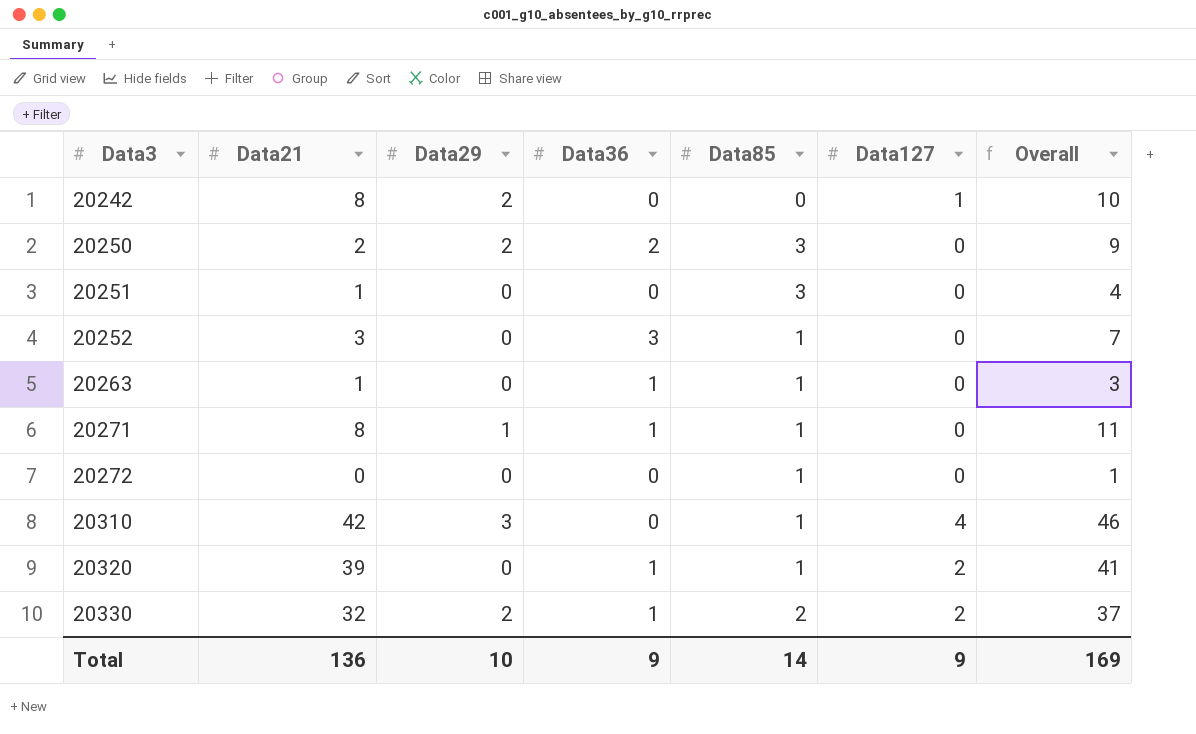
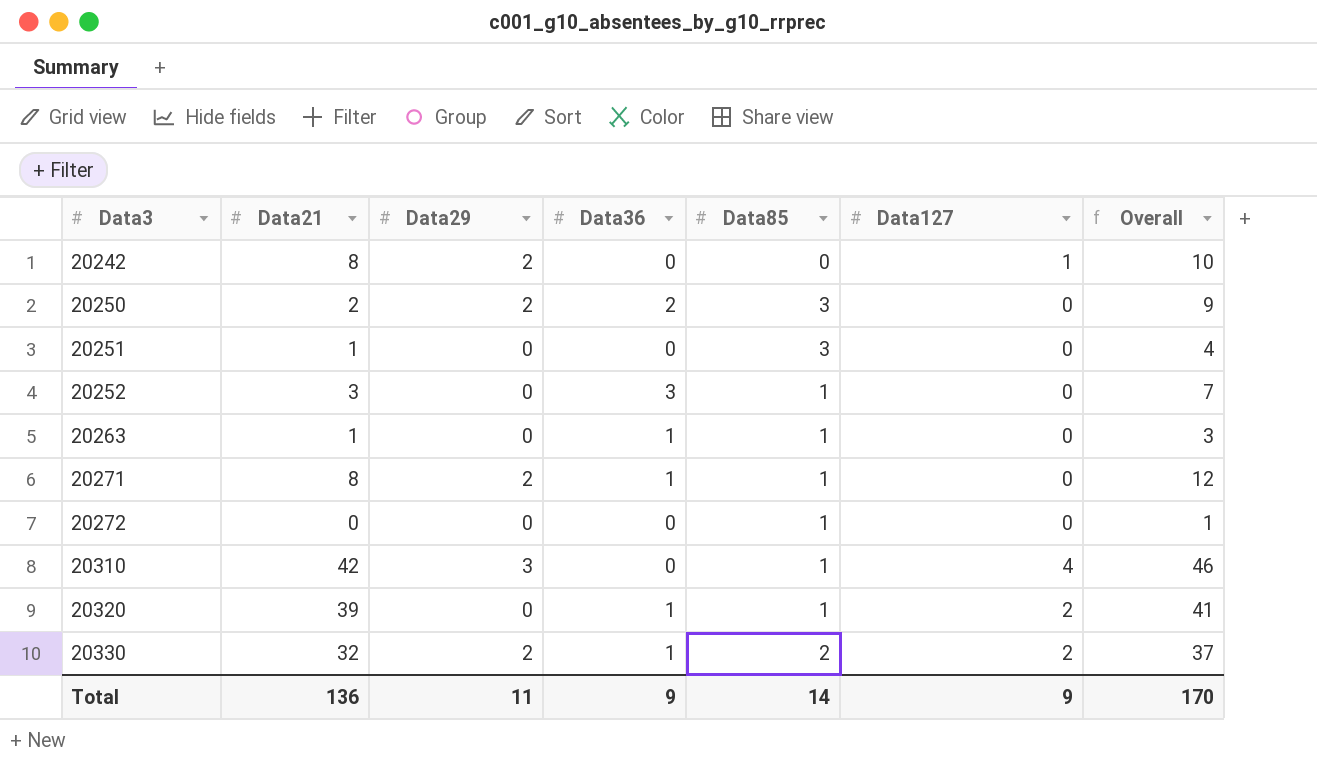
20271 | Data29: 1 -> 2
20271 | Overall: 11 -> 12
Total | Data29: 10 -> 11
Total | Overall: 169 -> 170

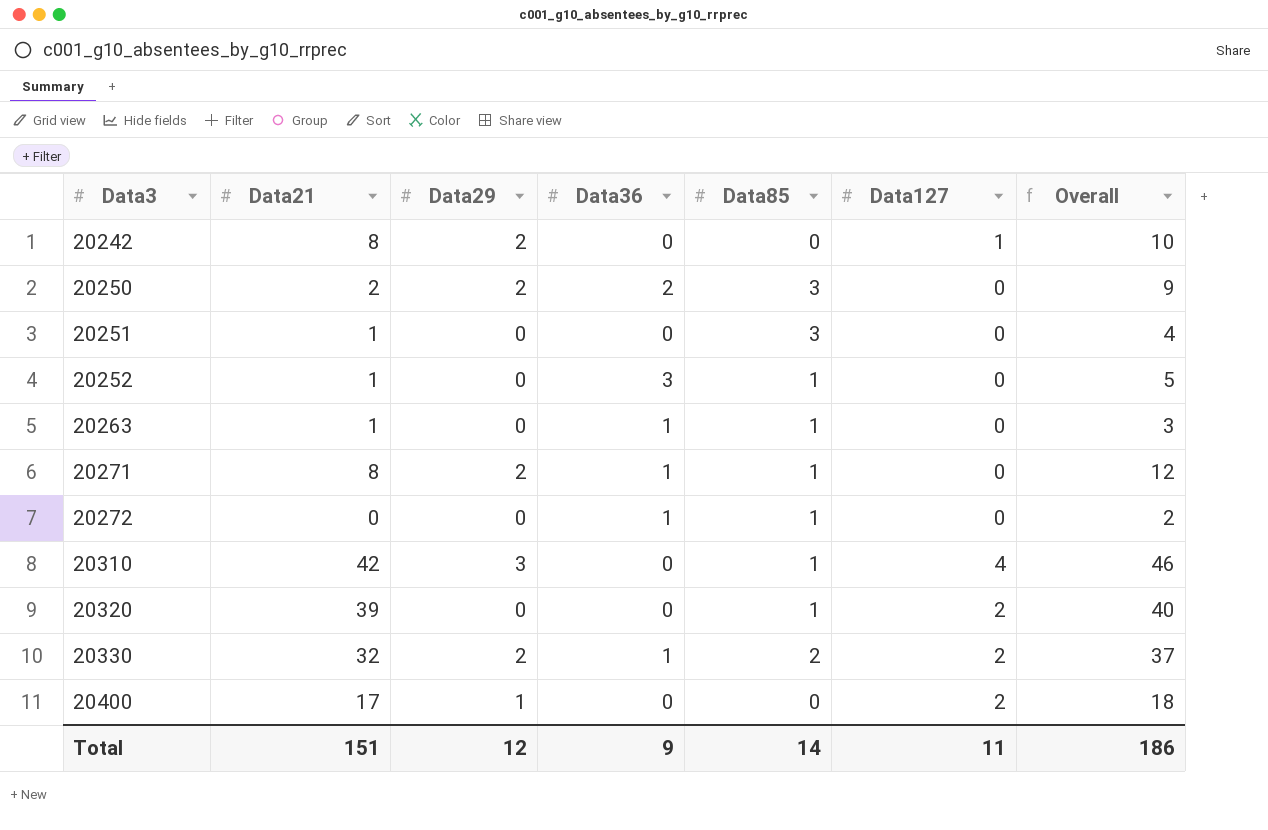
20252 | Data21: 3 -> 1
20252 | Overall: 7 -> 5
20272 | Data36: 0 -> 1
20272 | Overall: 1 -> 2
20320 | Data36: 1 -> 0
20320 | Overall: 41 -> 40
row 20400: none -> 17 | 1 | 0 | 0 | 2 | 18
Total | Data21: 136 -> 151
Total | Data29: 11 -> 12
Total | Data127: 9 -> 11
Total | Overall: 170 -> 186

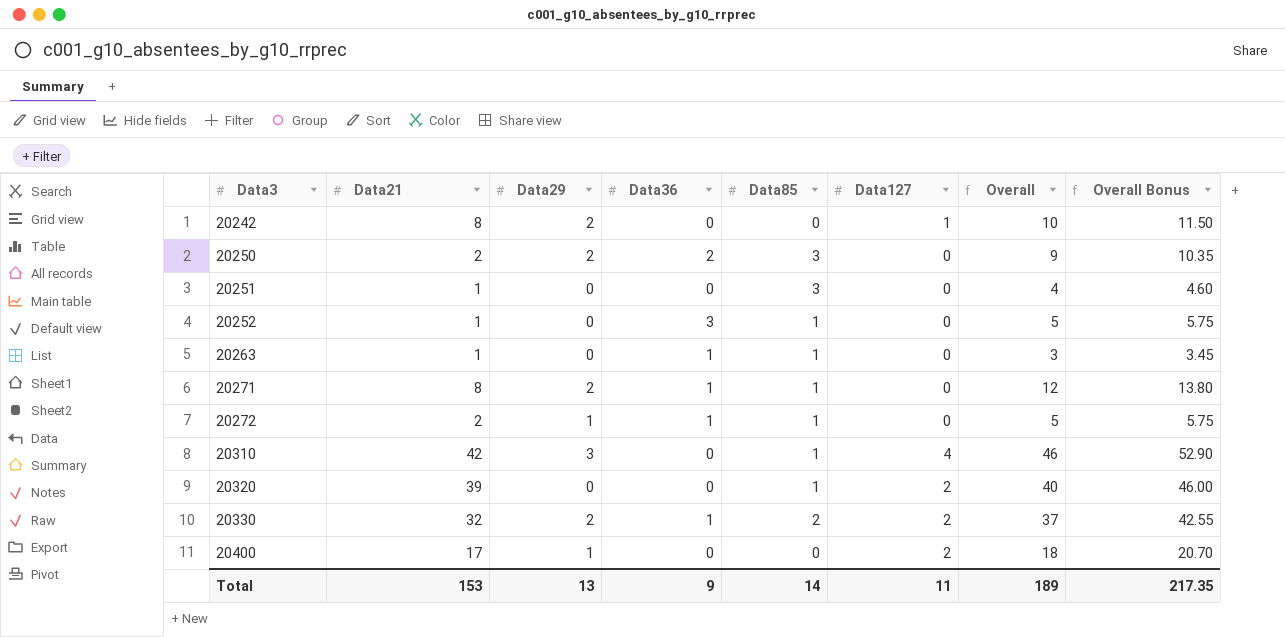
column Overall Bonus | formula: none -> [Overall] * 1.15
20272 | Data21: 0 -> 2
20272 | Data29: 0 -> 1
20272 | Overall: 2 -> 5
Total | Data21: 151 -> 153
Total | Data29: 12 -> 13
Total | Overall: 186 -> 189

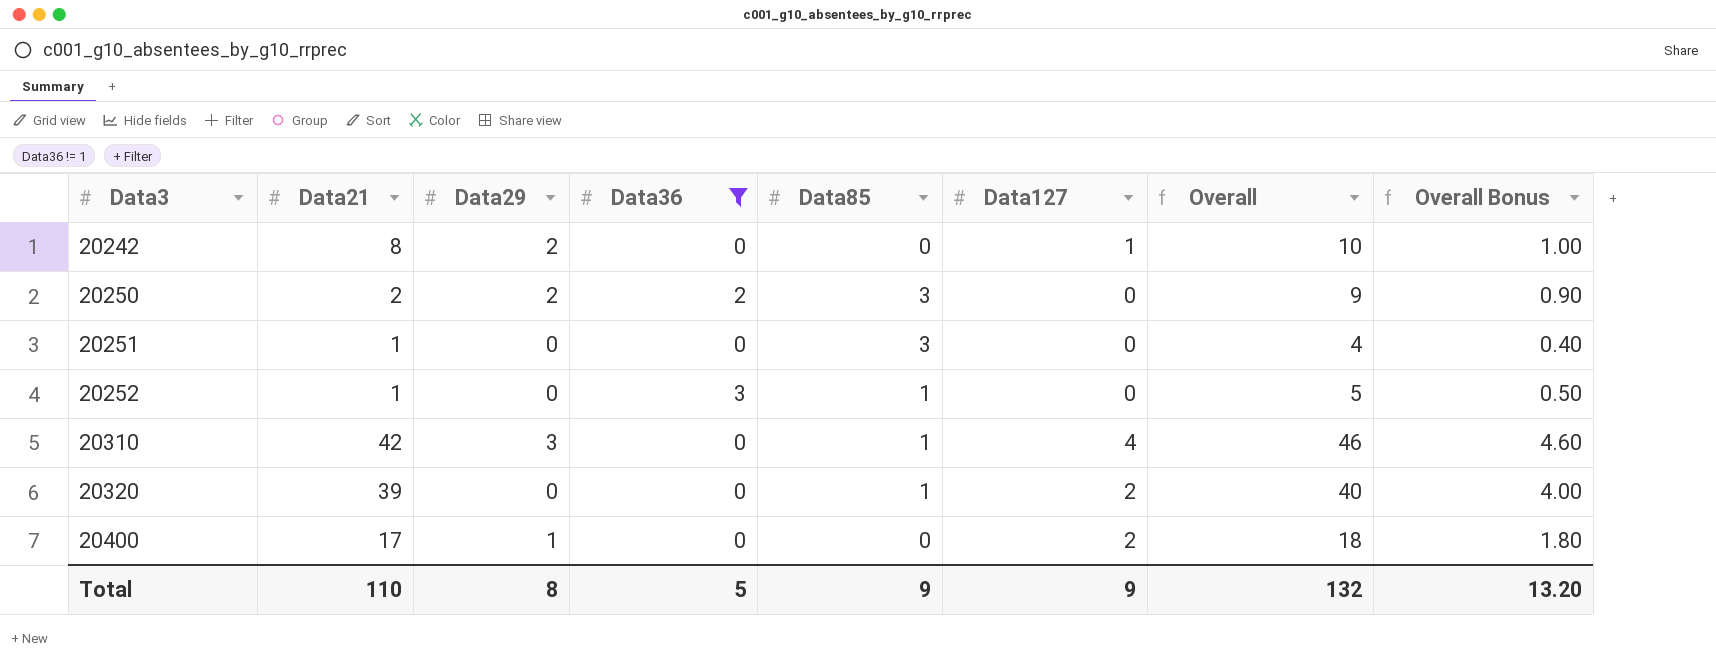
filter: none -> Data36 != 1
column Overall Bonus | formula: [Overall] * 1.15 -> [Overall] * 0.1
Total | Data21: 153 -> 110
Total | Data29: 13 -> 8
Total | Data36: 9 -> 5
Total | Data85: 14 -> 9
Total | Data127: 11 -> 9
Total | Overall: 189 -> 132
Total | Overall Bonus: 217.35 -> 13.20

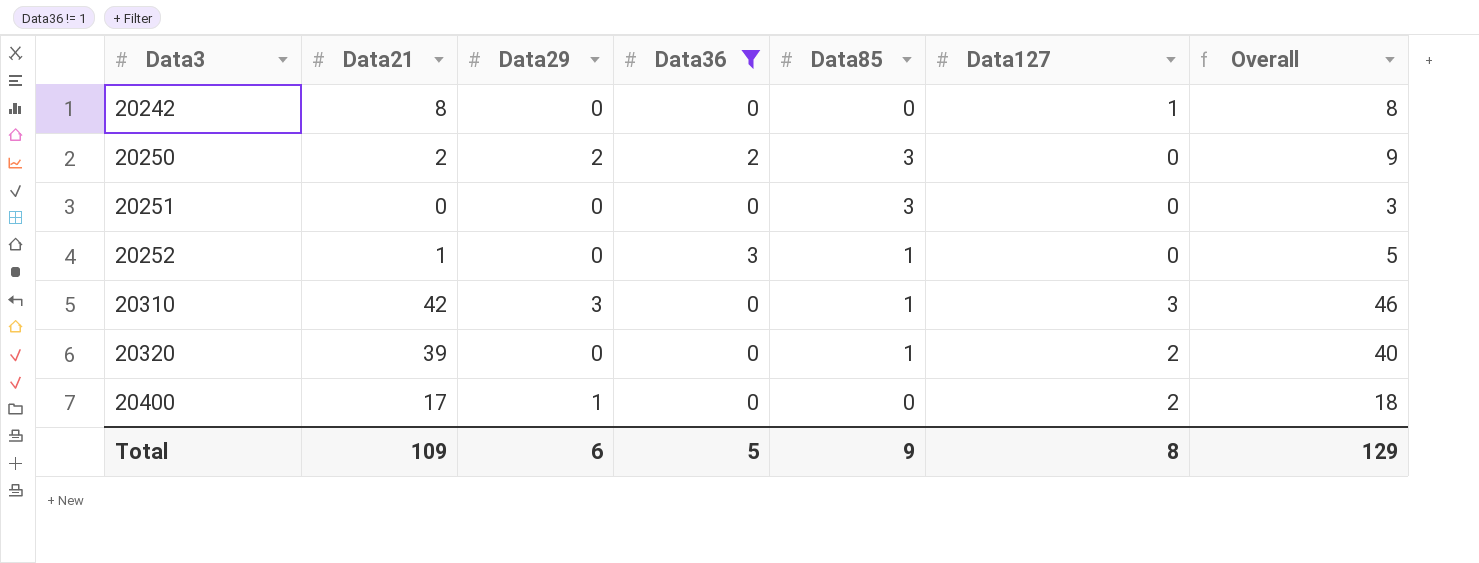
column Overall Bonus | formula: [Overall] * 0.1 -> none
20242 | Data29: 2 -> 0
20242 | Overall: 10 -> 8
20251 | Data21: 1 -> 0
20251 | Overall: 4 -> 3
20310 | Data127: 4 -> 3
Total | Data21: 110 -> 109
Total | Data29: 8 -> 6
Total | Data127: 9 -> 8
Total | Overall: 132 -> 129

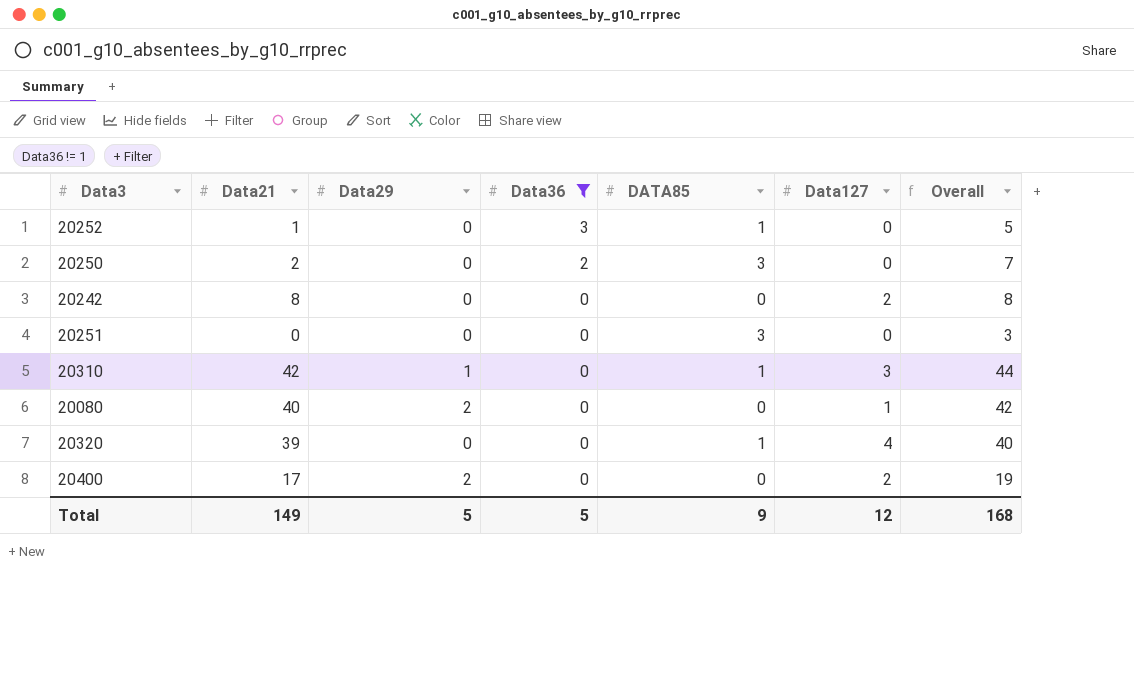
row order: Data3 ascending -> Data36 descending
column name: Data85 -> DATA85
20250 | Data29: 2 -> 0
20250 | Overall: 9 -> 7
20242 | Data127: 1 -> 2
20310 | Data29: 3 -> 1
20310 | Overall: 46 -> 44
row 20080: none -> 40 | 2 | 0 | 0 | 1 | 42
20320 | Data127: 2 -> 4
20400 | Data29: 1 -> 2
20400 | Overall: 18 -> 19
Total | Data21: 109 -> 149
Total | Data29: 6 -> 5
Total | Data127: 8 -> 12
Total | Overall: 129 -> 168

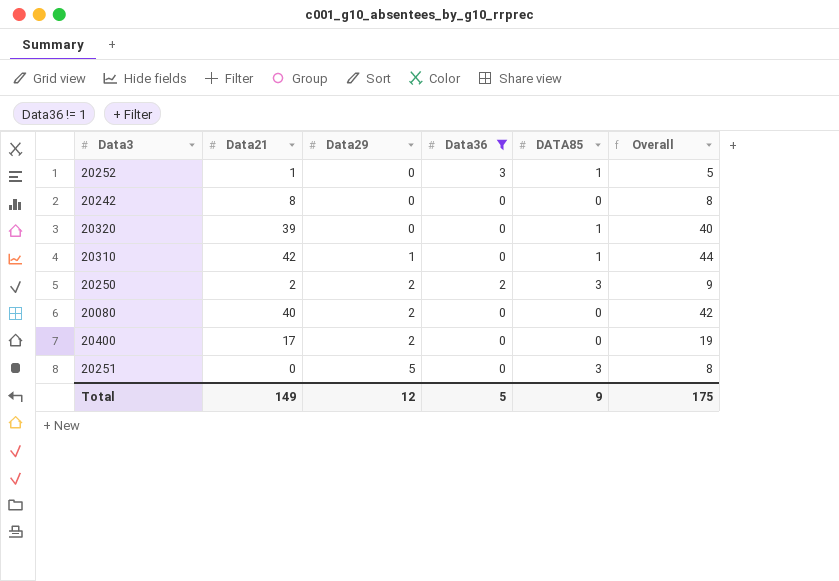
row order: Data36 descending -> Data29 ascending
column Data127 | position: 6 -> none
20250 | Data29: 0 -> 2
20250 | Overall: 7 -> 9
20251 | Data29: 0 -> 5
20251 | Overall: 3 -> 8
Total | Data29: 5 -> 12
Total | Overall: 168 -> 175

